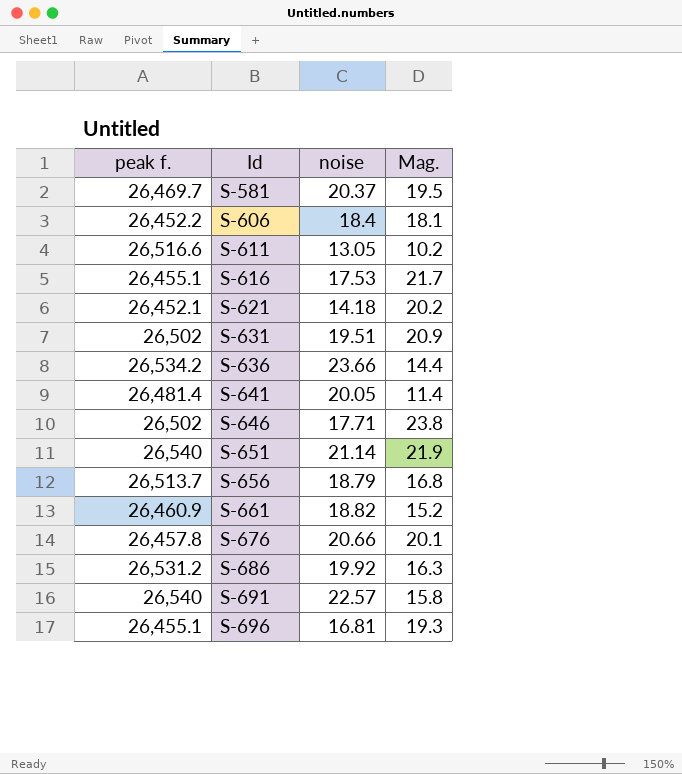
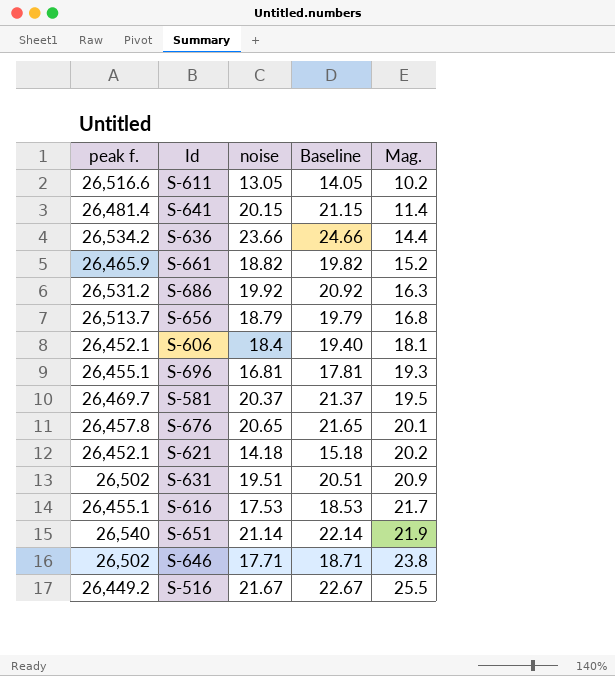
row order: Id ascending -> Mag. ascending
column Baseline | formula: none -> [noise] + 1
row S-691: 26,540 | 22.57 | 15.8 -> none
S-641 | noise: 20.05 -> 20.15
S-661 | peak f.: 26,460.9 -> 26,465.9
S-606 | peak f.: 26,452.2 -> 26,452.1
S-676 | noise: 20.66 -> 20.65
row S-516: none -> 26,449.2 | 21.67 | 22.67 | 25.5

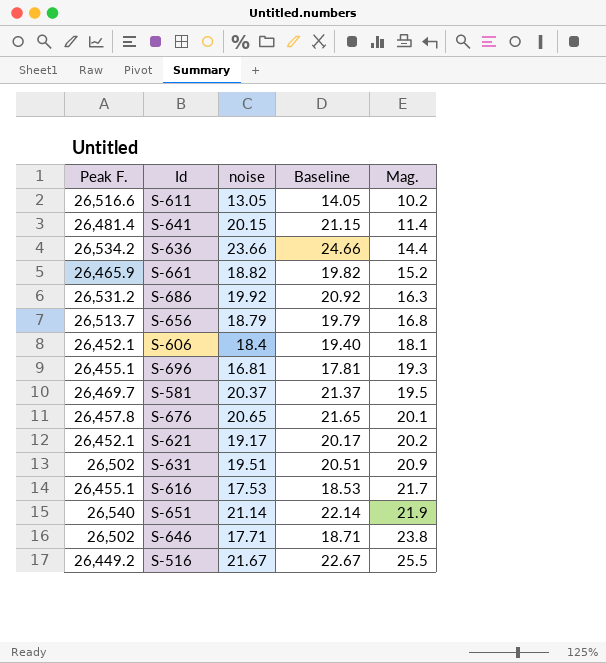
column name: peak f. -> Peak F.
S-621 | noise: 14.18 -> 19.17
S-621 | Baseline: 15.18 -> 20.17

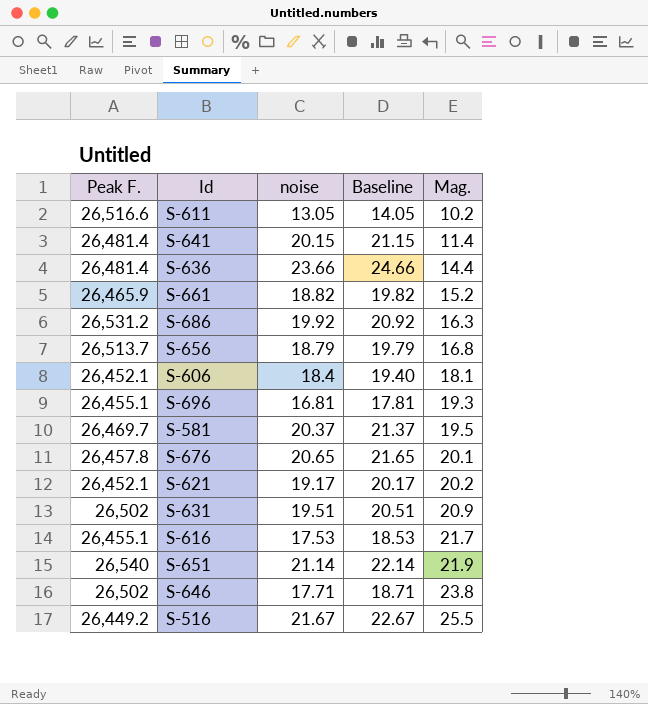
S-636 | Peak F.: 26,534.2 -> 26,481.4

